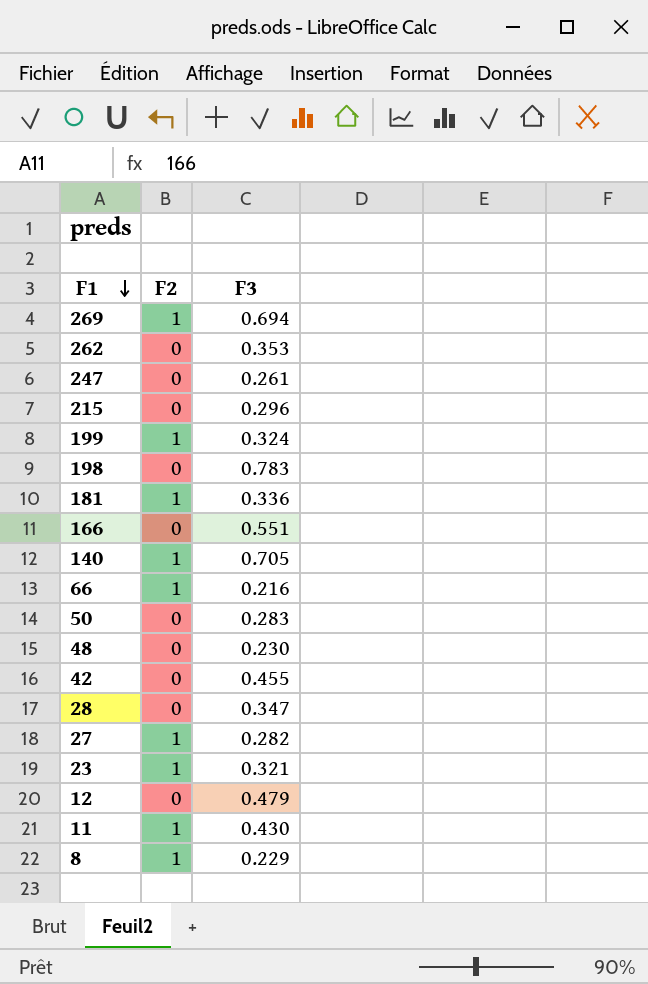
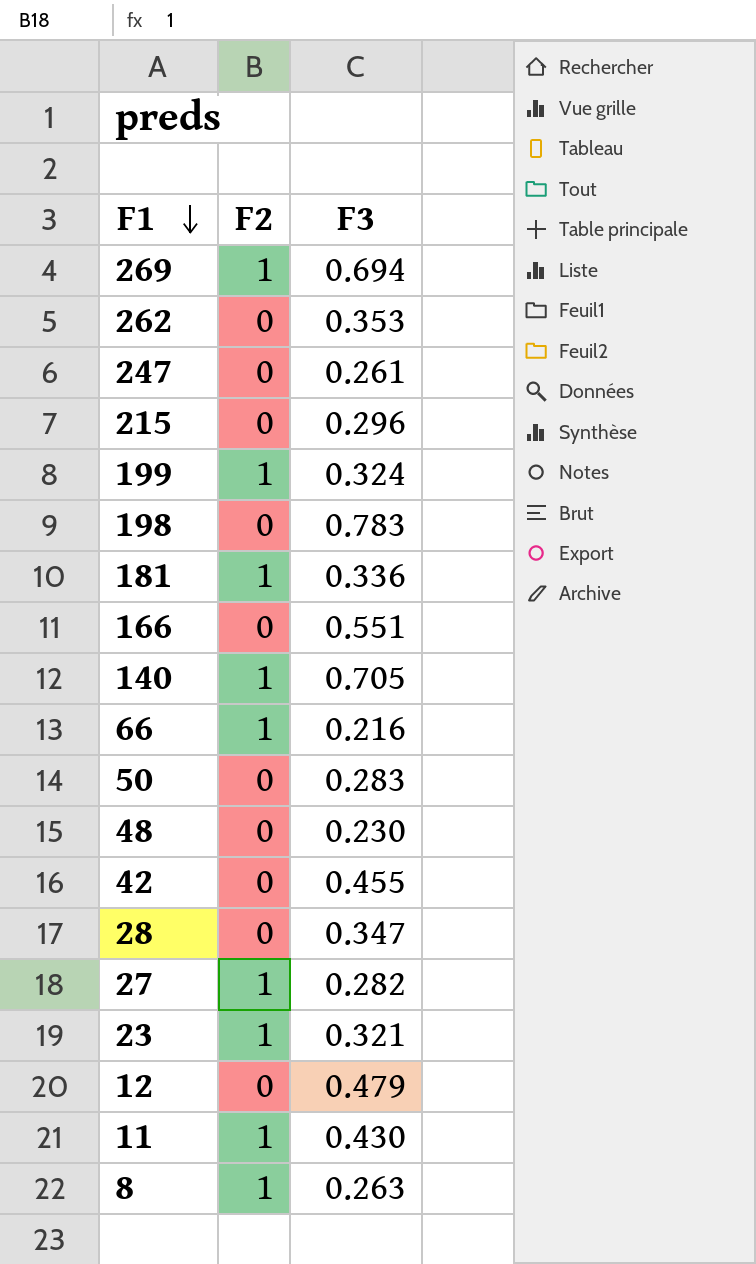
8 | F3: 0.229 -> 0.263

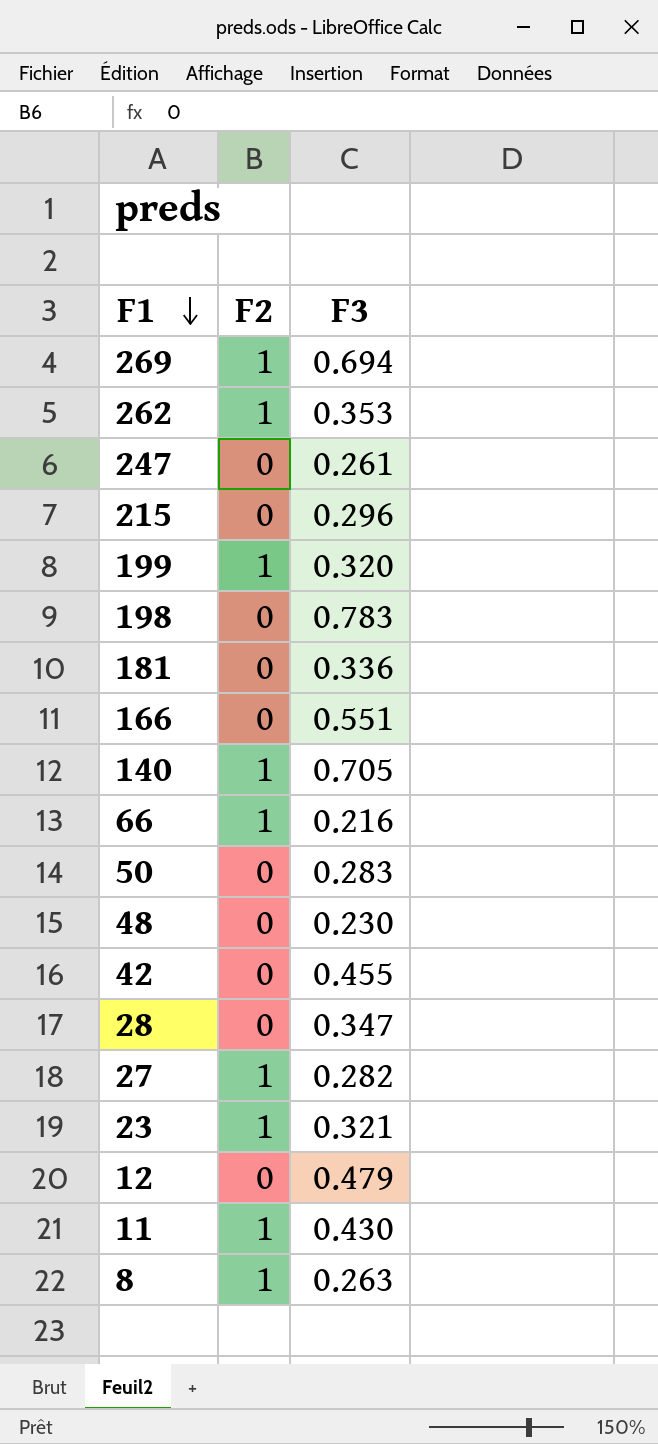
262 | F2: 0 -> 1
199 | F3: 0.324 -> 0.320
181 | F2: 1 -> 0

